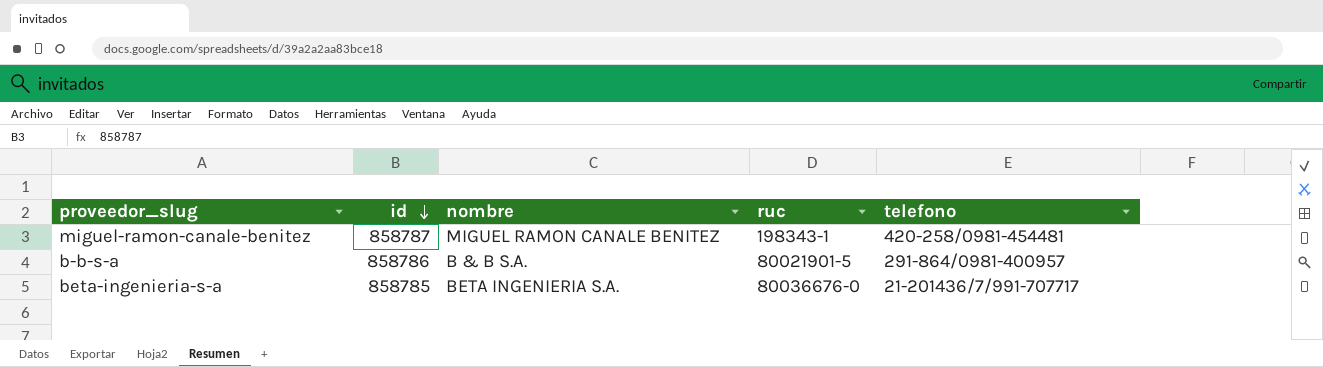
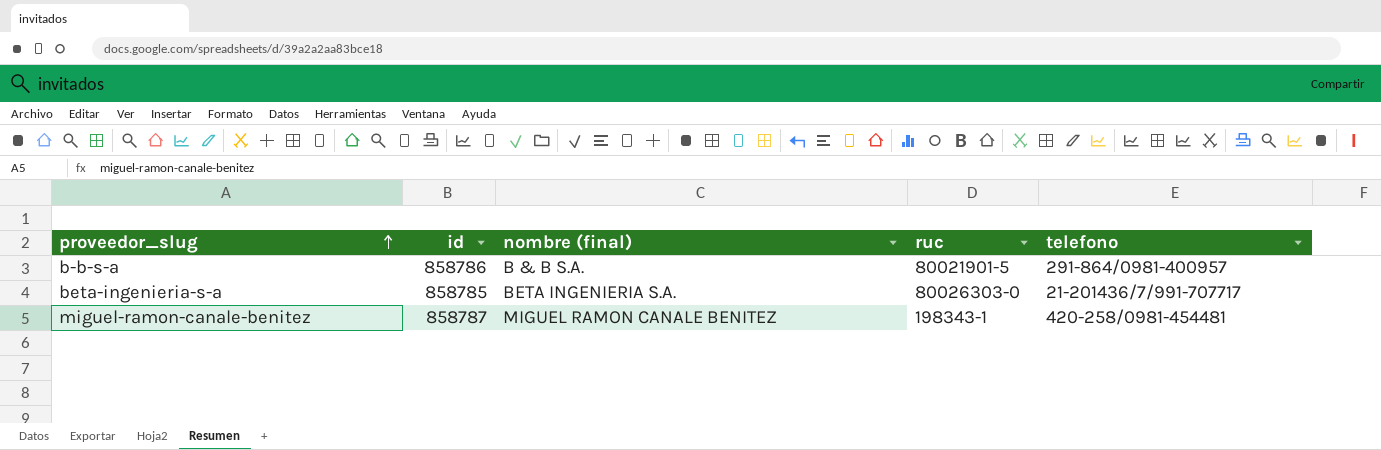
row order: id descending -> proveedor_slug ascending
column name: nombre -> nombre (final)
beta-ingenieria-s-a | ruc: 80036676-0 -> 80026303-0

